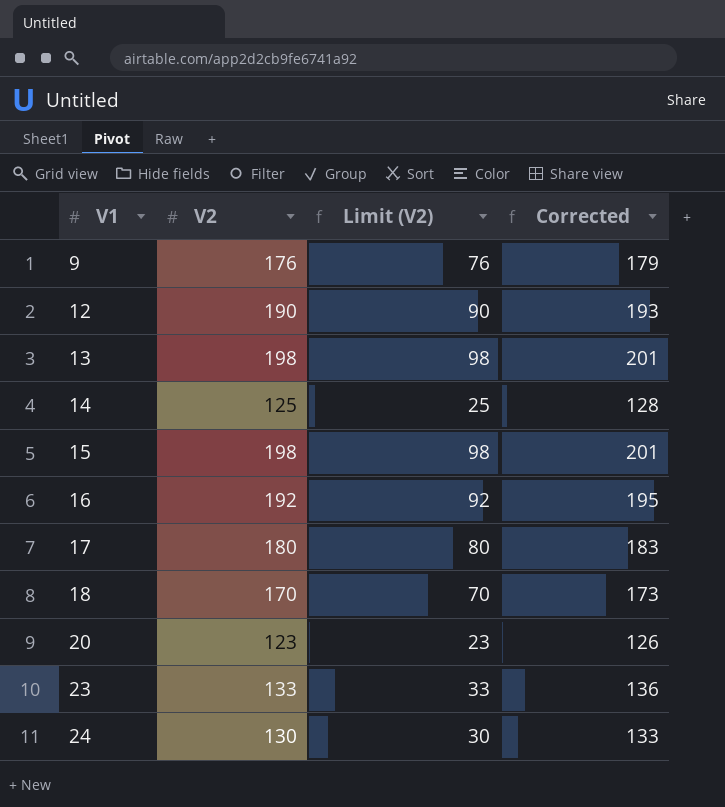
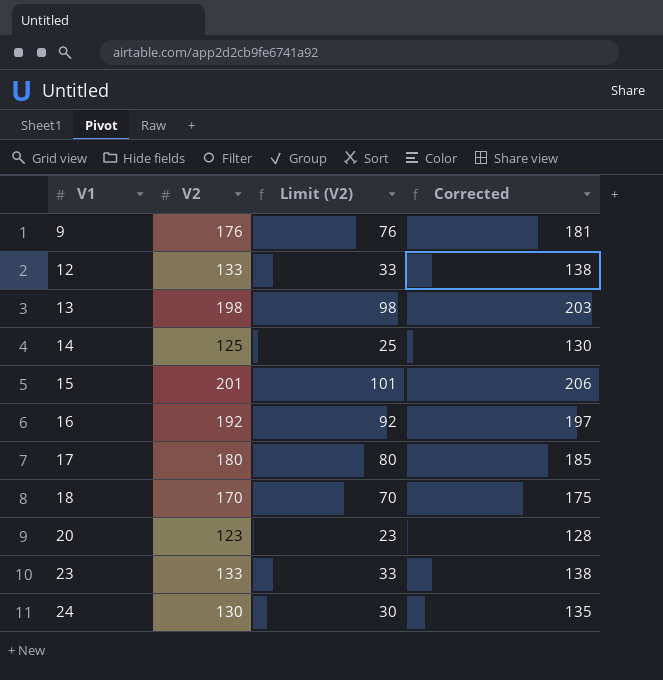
column Corrected | formula: [V2] + 3 -> [V2] + 5
12 | V2: 190 -> 133
12 | Limit (V2): 90 -> 33
15 | V2: 198 -> 201
15 | Limit (V2): 98 -> 101

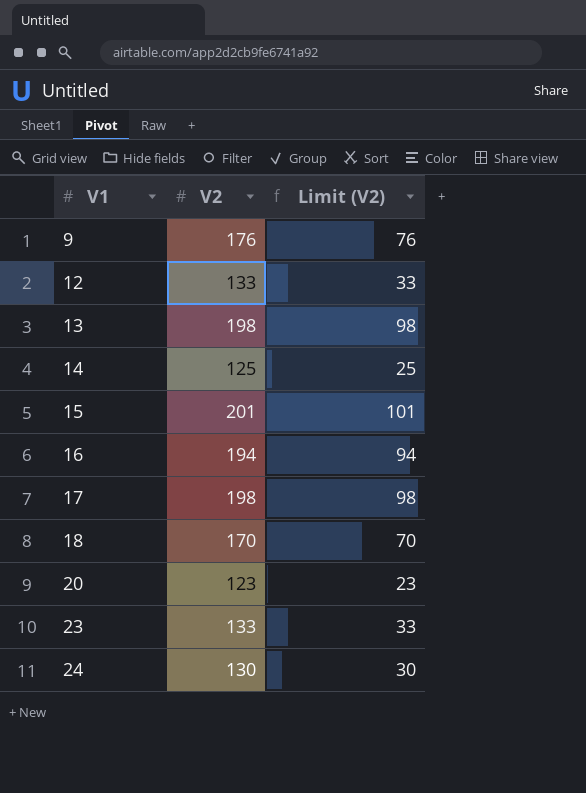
column Corrected | formula: [V2] + 5 -> none
16 | V2: 192 -> 194
16 | Limit (V2): 92 -> 94
17 | V2: 180 -> 198
17 | Limit (V2): 80 -> 98

